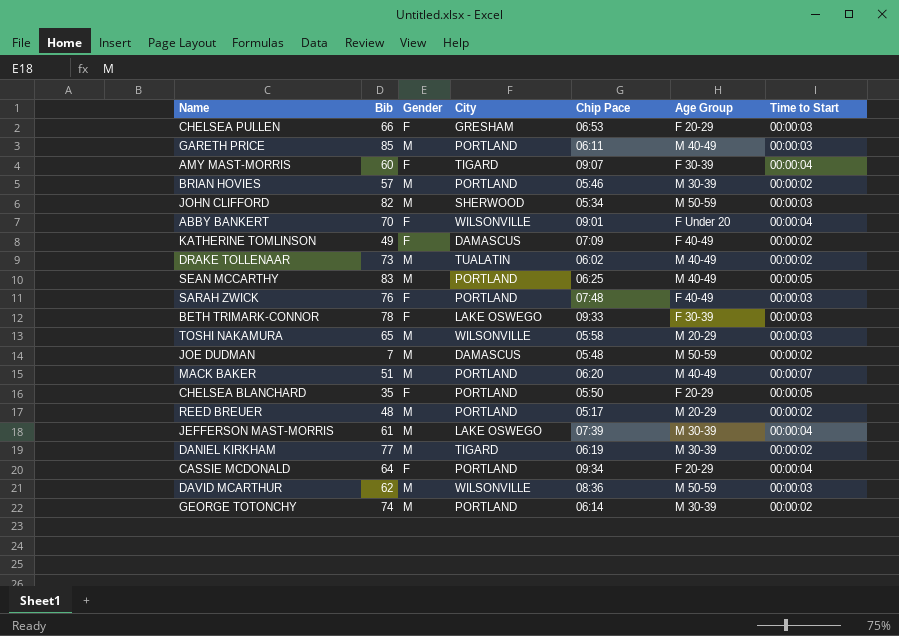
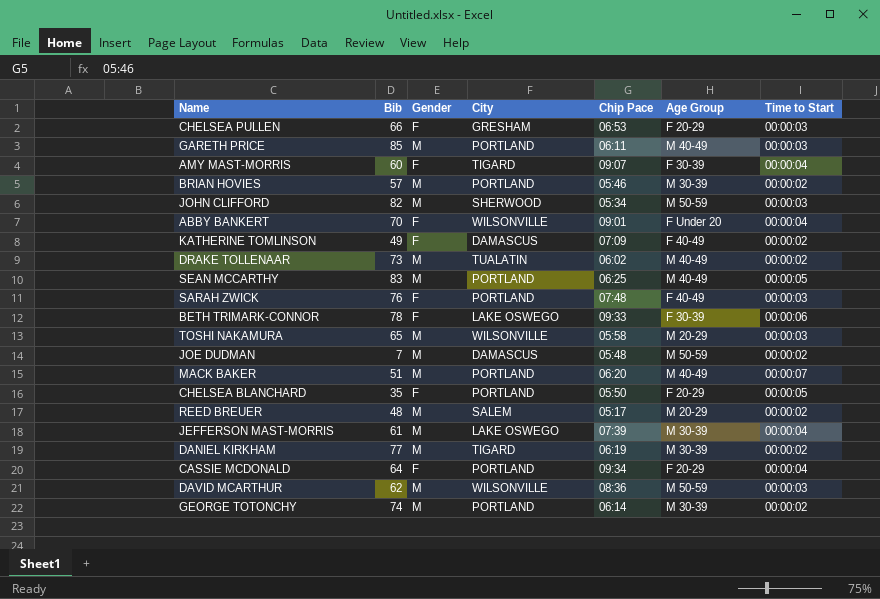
BETH TRIMARK-CONNOR | Time to Start: 00:00:03 -> 00:00:06
REED BREUER | City: PORTLAND -> SALEM

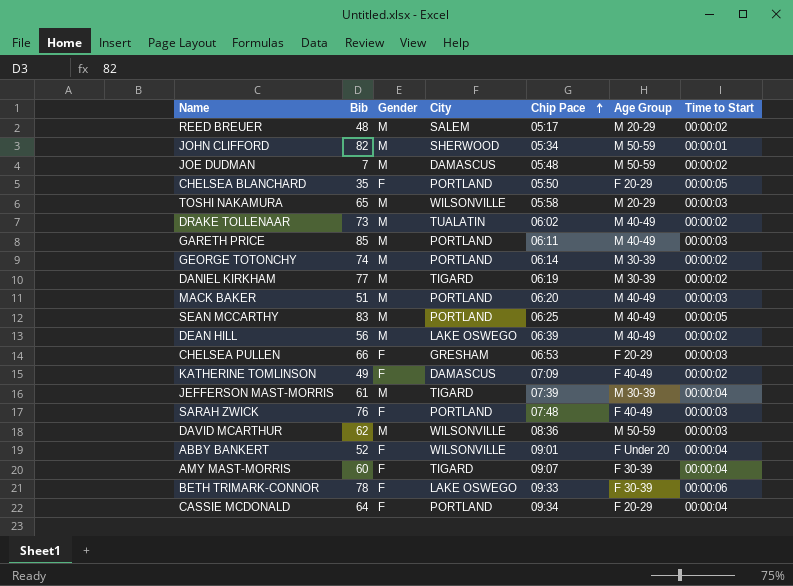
row order: none -> Chip Pace ascending
row BRIAN HOVIES: 57 | M | PORTLAND | 05:46 | M 30-39 | 00:00:02 -> none
JOHN CLIFFORD | Time to Start: 00:00:03 -> 00:00:01
MACK BAKER | Time to Start: 00:00:07 -> 00:00:03
row DEAN HILL: none -> 56 | M | LAKE OSWEGO | 06:39 | M 40-49 | 00:00:02
JEFFERSON MAST-MORRIS | City: LAKE OSWEGO -> TIGARD
ABBY BANKERT | Bib: 70 -> 52

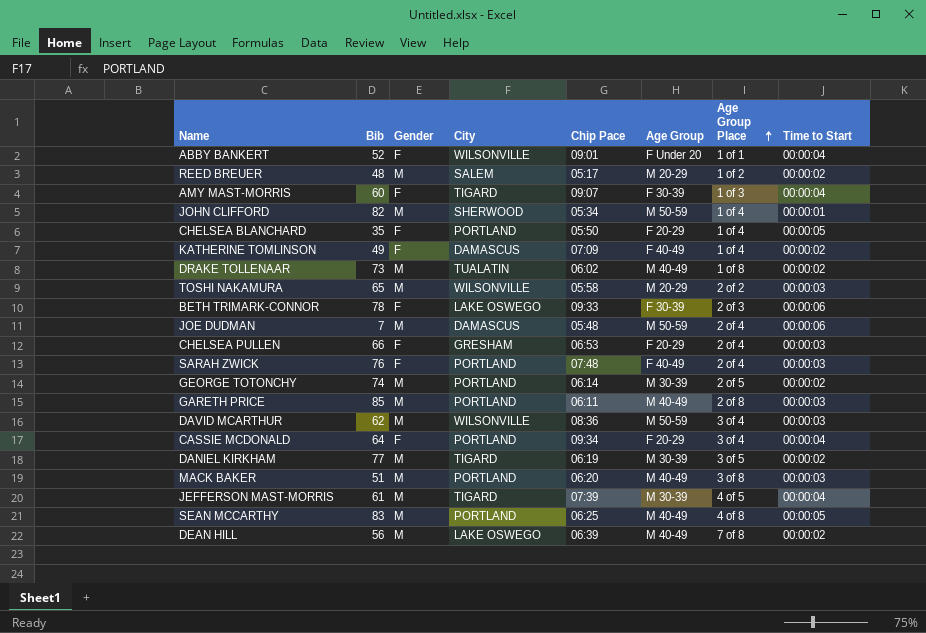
row order: Chip Pace ascending -> Age Group Place ascending
column Age Group Place | position: none -> 7
JOE DUDMAN | Time to Start: 00:00:02 -> 00:00:06

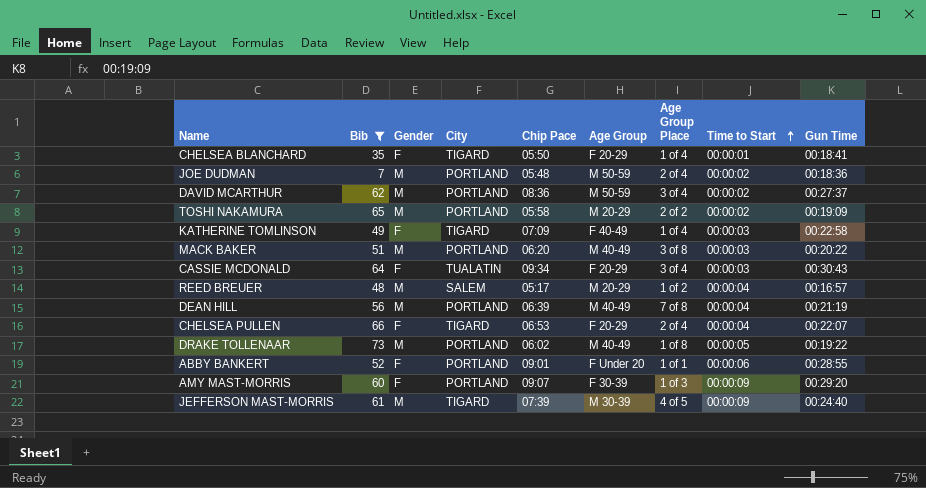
filter: none -> Bib <= 73
row order: Age Group Place ascending -> Time to Start ascending
column Gun Time | position: none -> 9
CHELSEA BLANCHARD | City: PORTLAND -> TIGARD
CHELSEA BLANCHARD | Time to Start: 00:00:05 -> 00:00:01
JOE DUDMAN | City: DAMASCUS -> PORTLAND
JOE DUDMAN | Time to Start: 00:00:06 -> 00:00:02
DAVID MCARTHUR | City: WILSONVILLE -> PORTLAND
DAVID MCARTHUR | Time to Start: 00:00:03 -> 00:00:02
TOSHI NAKAMURA | City: WILSONVILLE -> PORTLAND
TOSHI NAKAMURA | Time to Start: 00:00:03 -> 00:00:02
KATHERINE TOMLINSON | City: DAMASCUS -> TIGARD
KATHERINE TOMLINSON | Time to Start: 00:00:02 -> 00:00:03
CASSIE MCDONALD | City: PORTLAND -> TUALATIN
CASSIE MCDONALD | Time to Start: 00:00:04 -> 00:00:03
REED BREUER | Time to Start: 00:00:02 -> 00:00:04
DEAN HILL | City: LAKE OSWEGO -> PORTLAND
DEAN HILL | Time to Start: 00:00:02 -> 00:00:04
CHELSEA PULLEN | City: GRESHAM -> TIGARD
CHELSEA PULLEN | Time to Start: 00:00:03 -> 00:00:04
DRAKE TOLLENAAR | City: TUALATIN -> PORTLAND
DRAKE TOLLENAAR | Time to Start: 00:00:02 -> 00:00:05
ABBY BANKERT | City: WILSONVILLE -> PORTLAND
ABBY BANKERT | Time to Start: 00:00:04 -> 00:00:06
AMY MAST-MORRIS | City: TIGARD -> PORTLAND
AMY MAST-MORRIS | Time to Start: 00:00:04 -> 00:00:09
JEFFERSON MAST-MORRIS | Time to Start: 00:00:04 -> 00:00:09

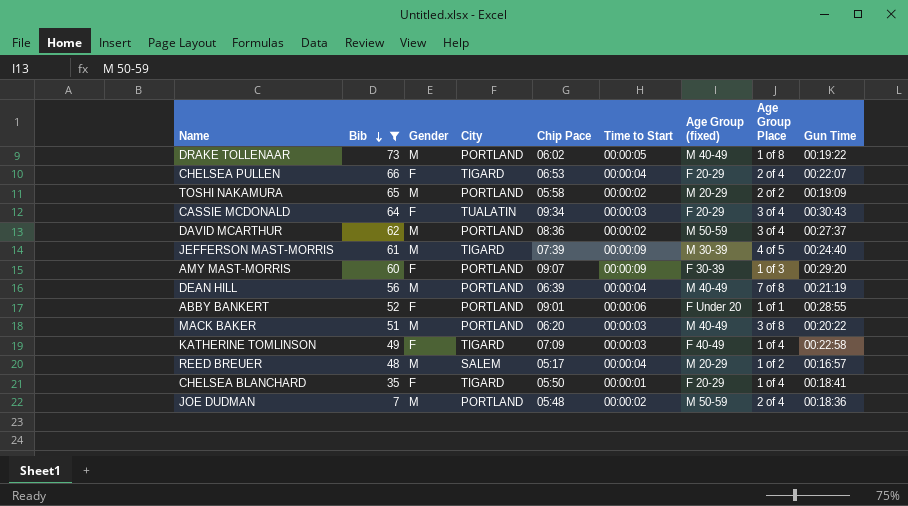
row order: Time to Start ascending -> Bib descending
column Time to Start | position: 8 -> 6
column name: Age Group -> Age Group (fixed)

